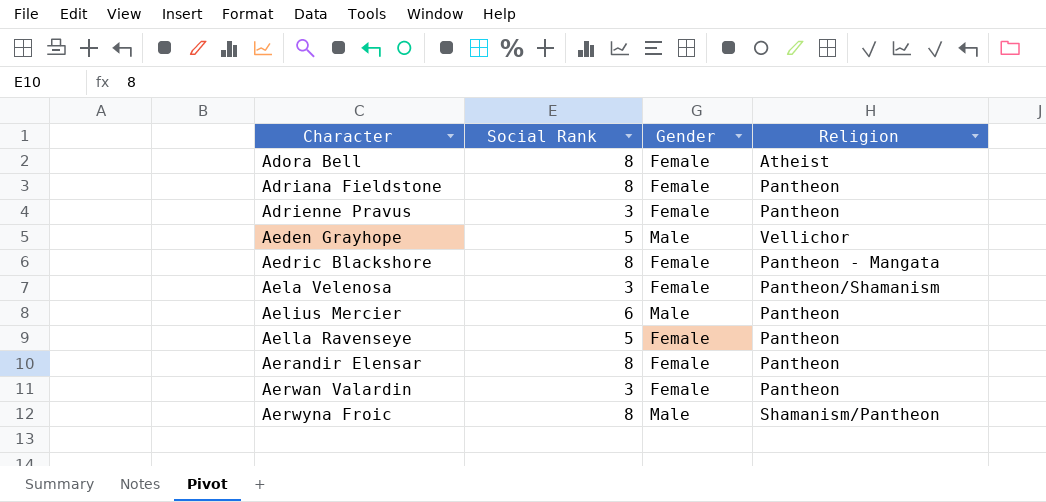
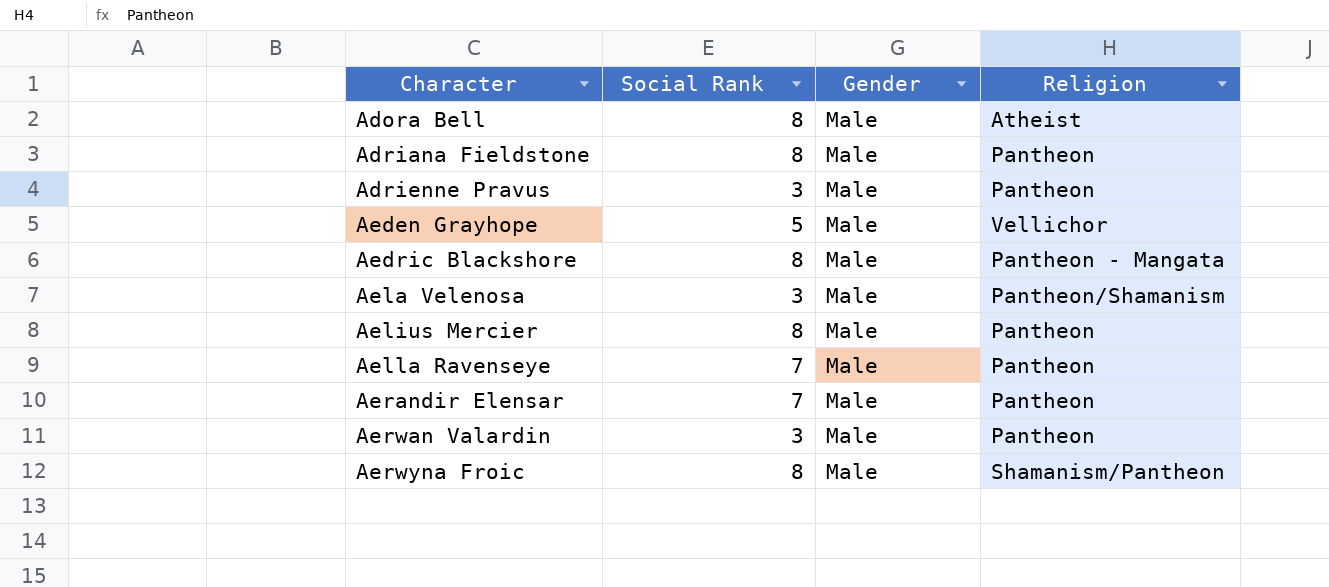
Adora Bell | Gender: Female -> Male
Adriana Fieldstone | Gender: Female -> Male
Adrienne Pravus | Gender: Female -> Male
Aedric Blackshore | Gender: Female -> Male
Aela Velenosa | Gender: Female -> Male
Aelius Mercier | Social Rank: 6 -> 8
Aella Ravenseye | Social Rank: 5 -> 7
Aella Ravenseye | Gender: Female -> Male
Aerandir Elensar | Social Rank: 8 -> 7
Aerandir Elensar | Gender: Female -> Male
Aerwan Valardin | Gender: Female -> Male

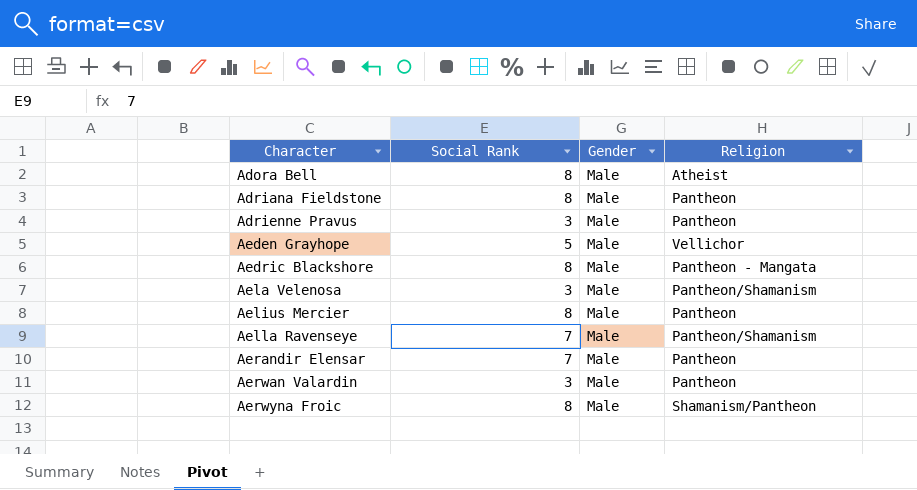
Aella Ravenseye | Religion: Pantheon -> Pantheon/Shamanism

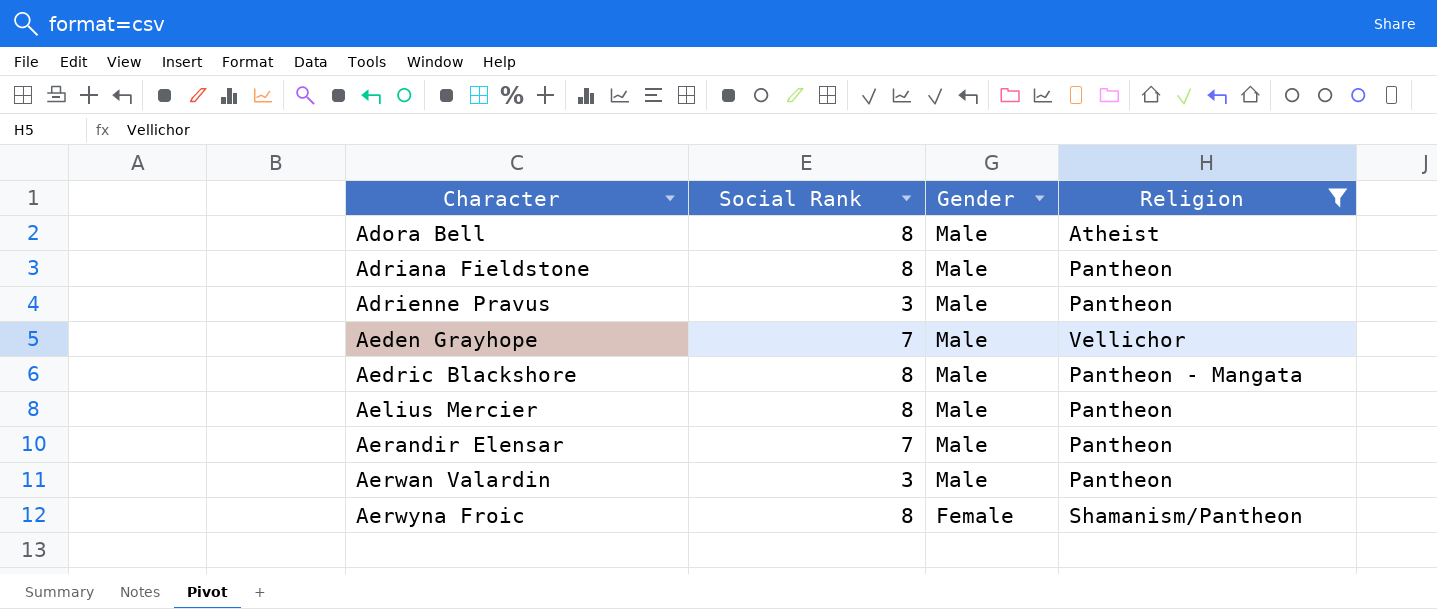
filter: none -> Religion != Pantheon/Shamanism
Aeden Grayhope | Social Rank: 5 -> 7
Aerwyna Froic | Gender: Male -> Female

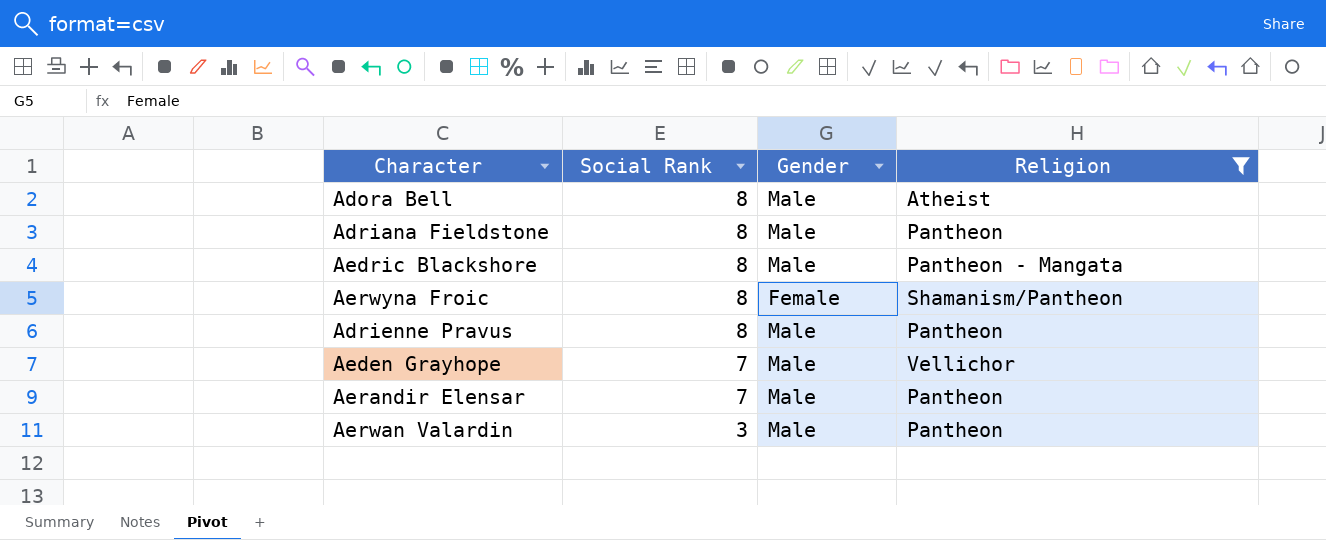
row order: Character ascending -> Social Rank descending
row Aelius Mercier: 8 | Male | Pantheon -> none
Adrienne Pravus | Social Rank: 3 -> 8

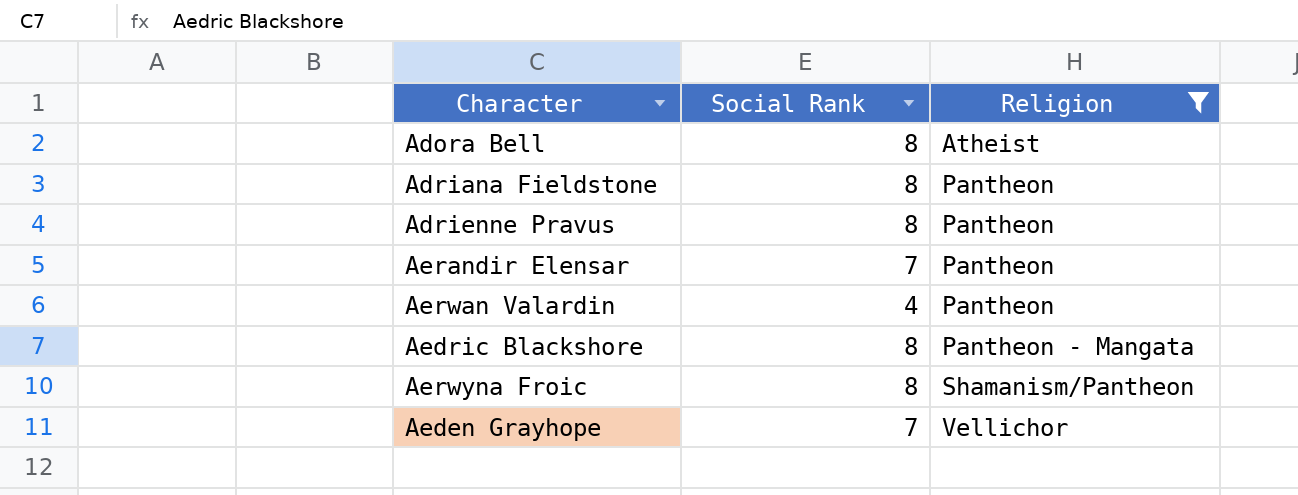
row order: Social Rank descending -> Religion ascending
column Gender | position: 3 -> none
Aerwan Valardin | Social Rank: 3 -> 4

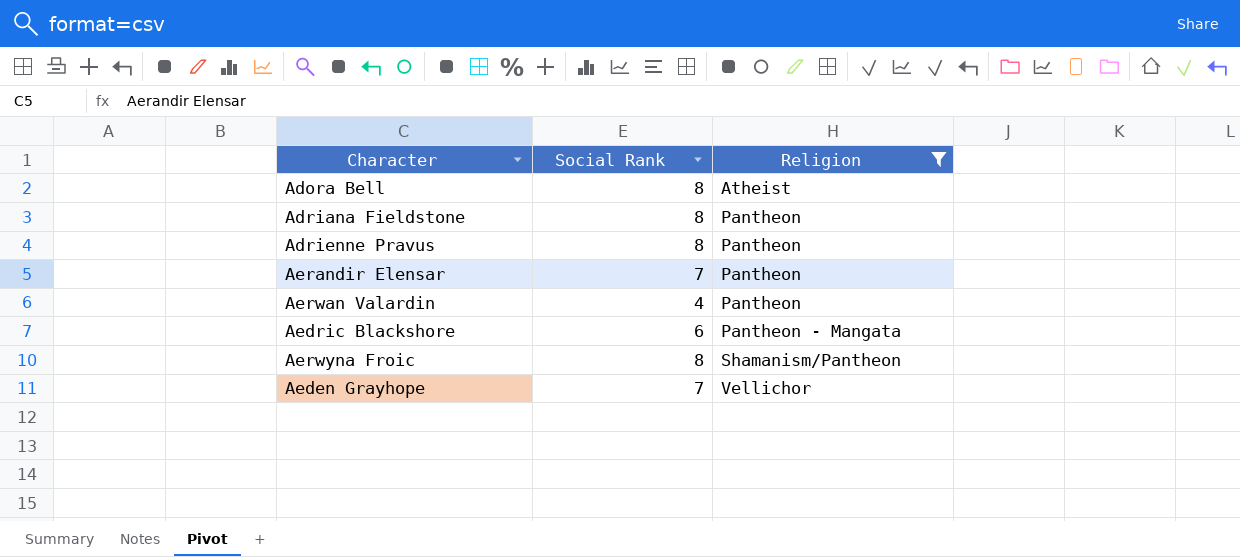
Aedric Blackshore | Social Rank: 8 -> 6

